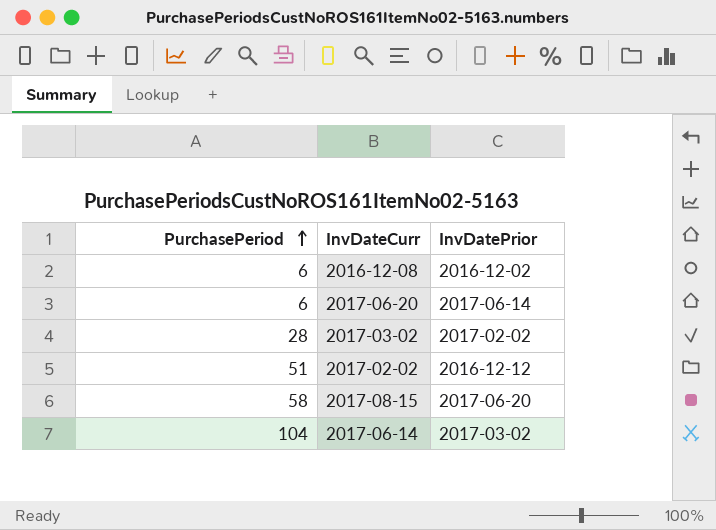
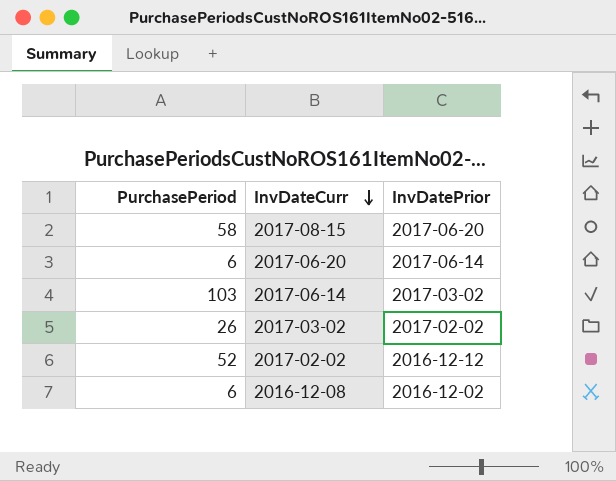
row order: PurchasePeriod ascending -> InvDateCurr descending
2017-06-14 | PurchasePeriod: 104 -> 103
2017-03-02 | PurchasePeriod: 28 -> 26
2017-02-02 | PurchasePeriod: 51 -> 52

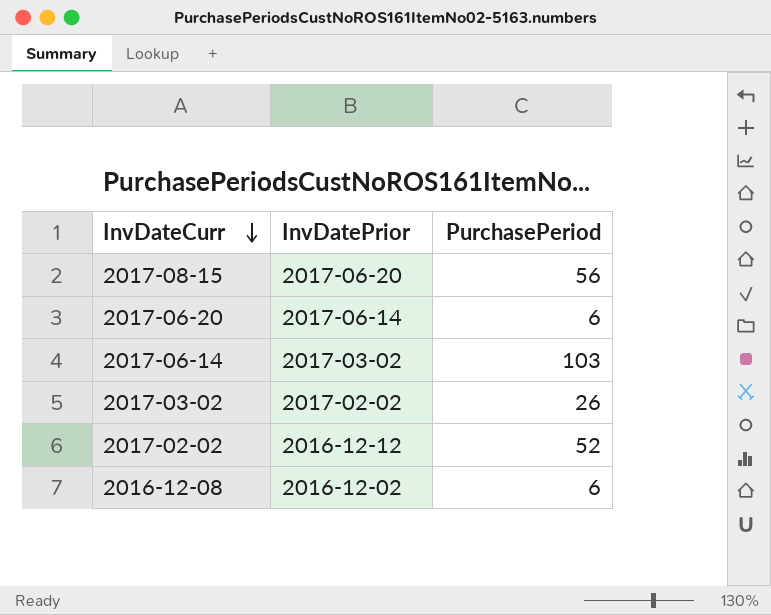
column PurchasePeriod | position: 1 -> 3
2017-08-15 | PurchasePeriod: 58 -> 56

